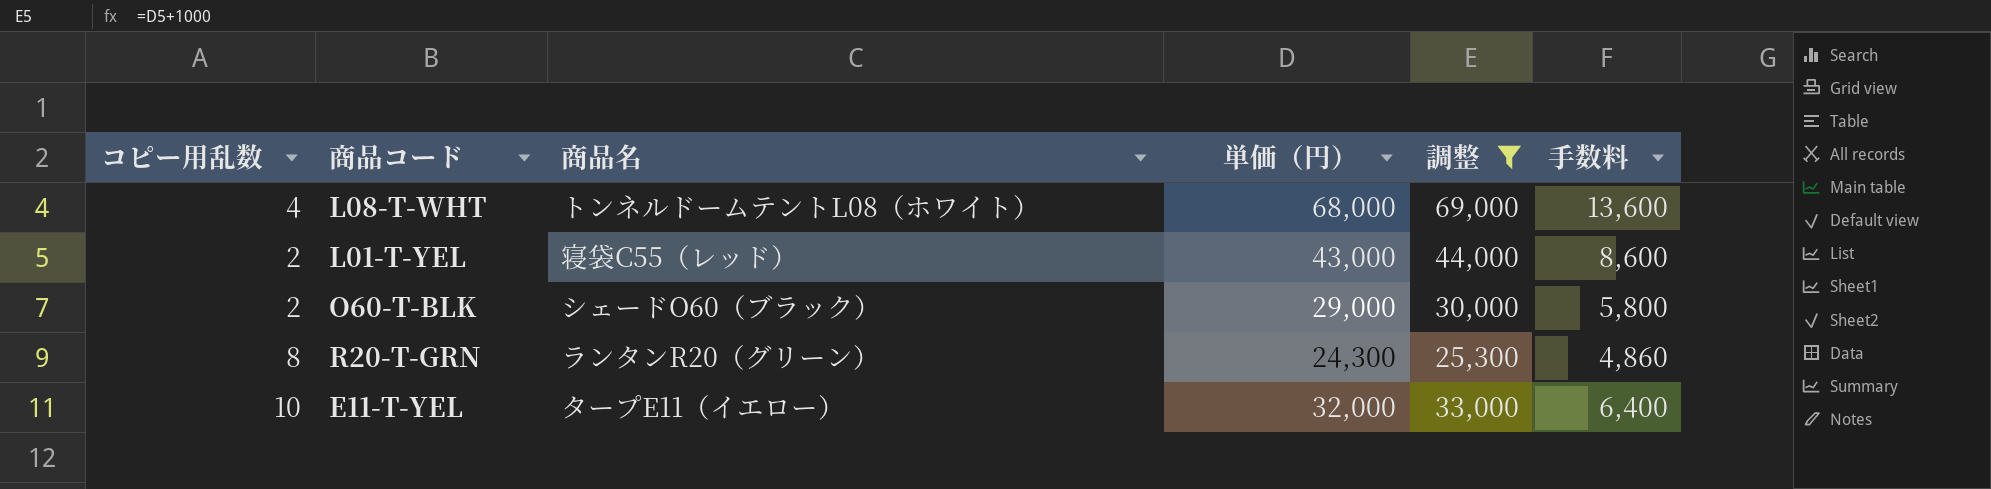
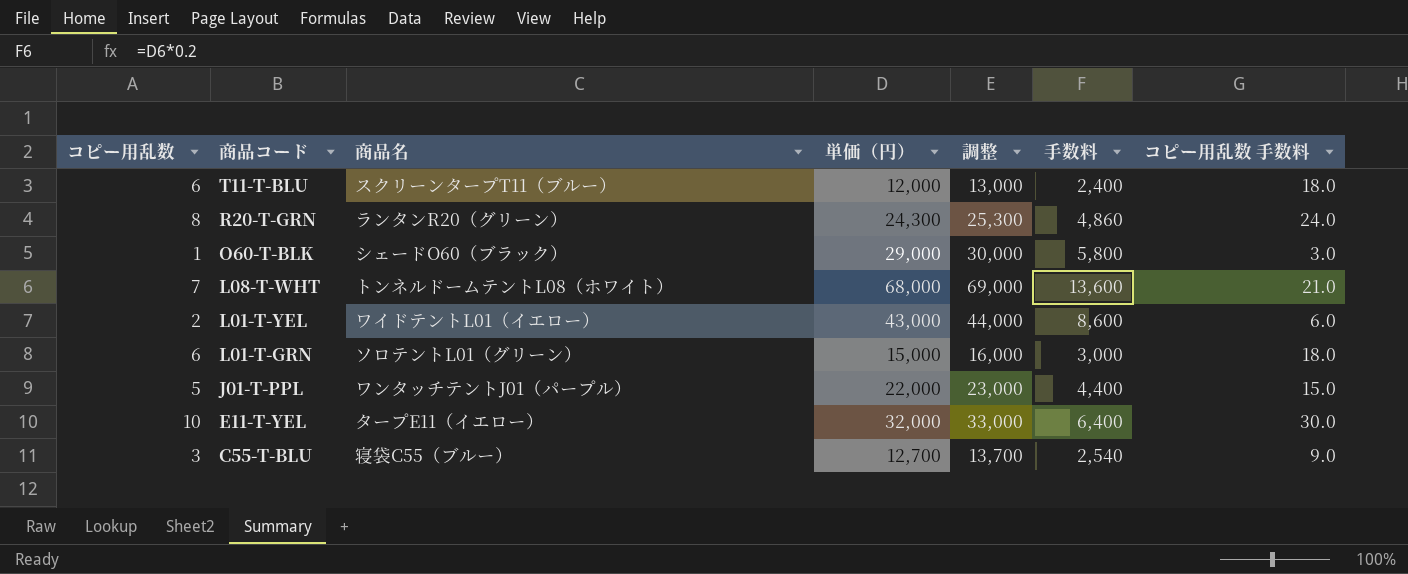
filter: 調整 >= 25,300 -> none
row order: none -> 商品コード descending
column コピー用乱数 手数料 | formula: none -> [コピー用乱数] * 3
O60-T-BLK | コピー用乱数: 2 -> 1
L08-T-WHT | コピー用乱数: 4 -> 7
L01-T-YEL | 商品名: 寝袋C55（レッド） -> ワイドテントL01（イエロー）

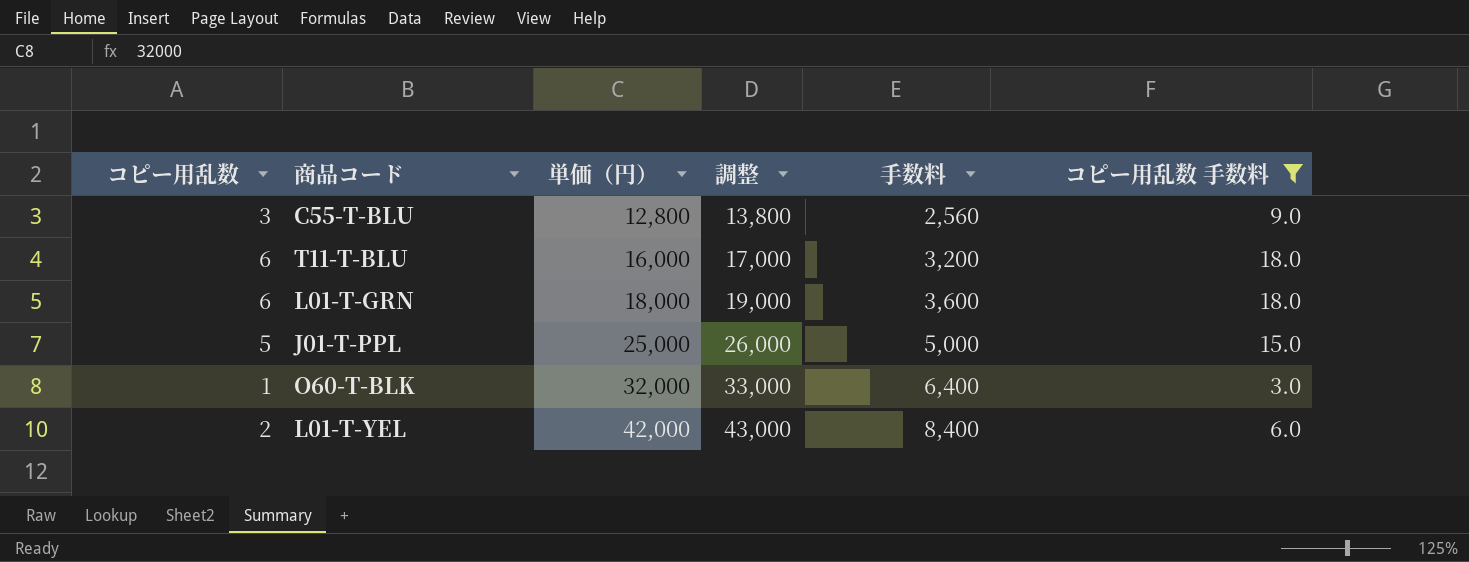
filter: none -> コピー用乱数 手数料 <= 18.0
row order: 商品コード descending -> 単価（円） ascending
column 商品名 | position: 3 -> none
C55-T-BLU | 単価（円）: 12,700 -> 12,800
C55-T-BLU | 調整: 13,700 -> 13,800
C55-T-BLU | 手数料: 2,540 -> 2,560
T11-T-BLU | 単価（円）: 12,000 -> 16,000
T11-T-BLU | 調整: 13,000 -> 17,000
T11-T-BLU | 手数料: 2,400 -> 3,200
L01-T-GRN | 単価（円）: 15,000 -> 18,000
L01-T-GRN | 調整: 16,000 -> 19,000
L01-T-GRN | 手数料: 3,000 -> 3,600
J01-T-PPL | 単価（円）: 22,000 -> 25,000
J01-T-PPL | 調整: 23,000 -> 26,000
J01-T-PPL | 手数料: 4,400 -> 5,000
O60-T-BLK | 単価（円）: 29,000 -> 32,000
O60-T-BLK | 調整: 30,000 -> 33,000
O60-T-BLK | 手数料: 5,800 -> 6,400
L01-T-YEL | 単価（円）: 43,000 -> 42,000
L01-T-YEL | 調整: 44,000 -> 43,000
L01-T-YEL | 手数料: 8,600 -> 8,400

